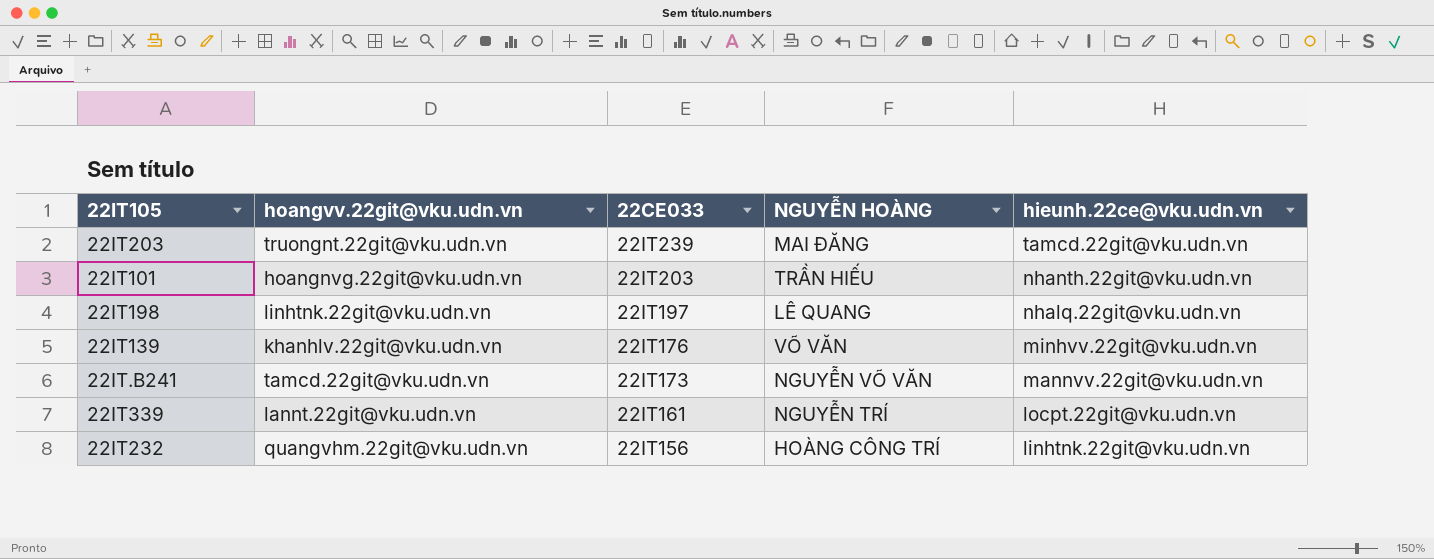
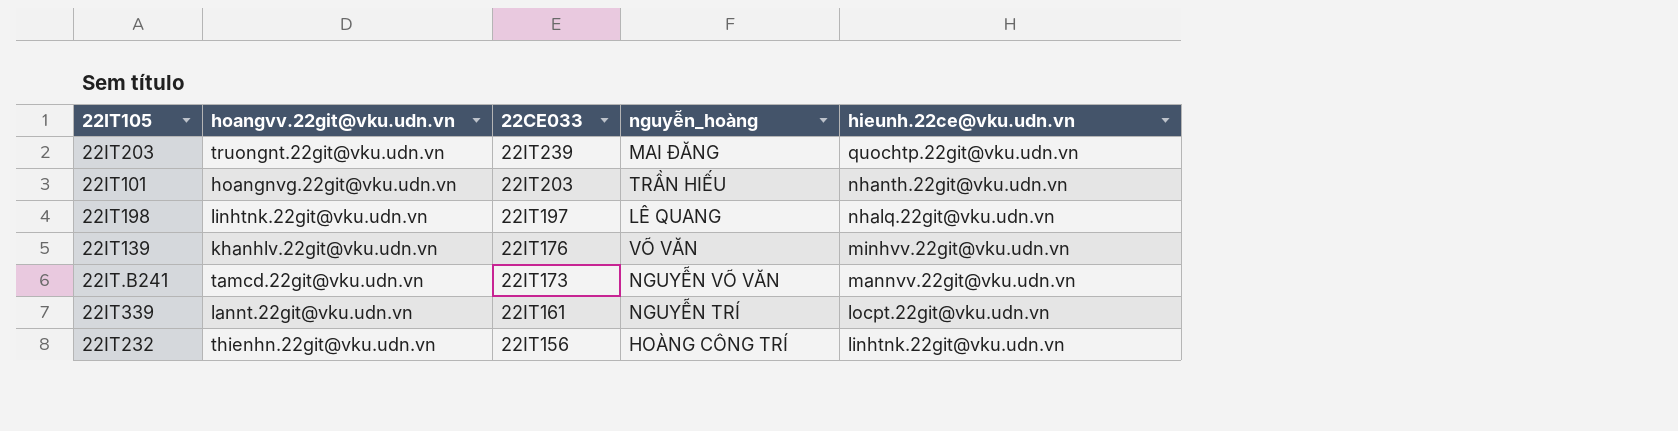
column name: NGUYỄN HOÀNG -> nguyễn_hoàng
22IT203 | hieunh.22ce@vku.udn.vn: tamcd.22git@vku.udn.vn -> quochtp.22git@vku.udn.vn
22IT232 | hoangvv.22git@vku.udn.vn: quangvhm.22git@vku.udn.vn -> thienhn.22git@vku.udn.vn

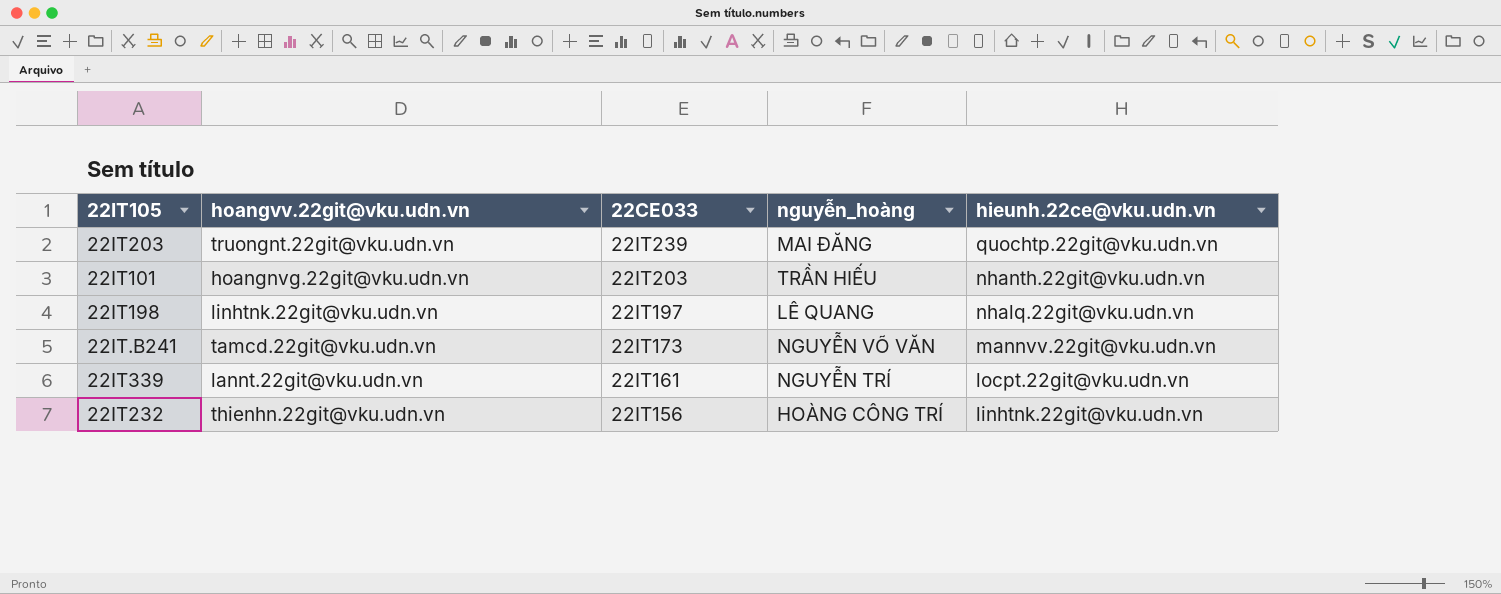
row 22IT139: khanhlv.22git@vku.udn.vn | 22IT176 | VÕ VĂN | minhvv.22git@vku.udn.vn -> none

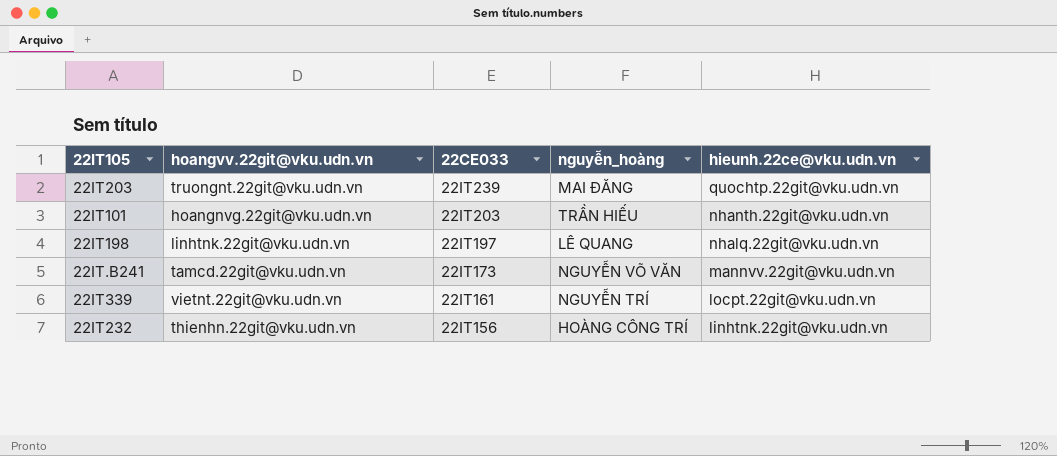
22IT339 | hoangvv.22git@vku.udn.vn: lannt.22git@vku.udn.vn -> vietnt.22git@vku.udn.vn

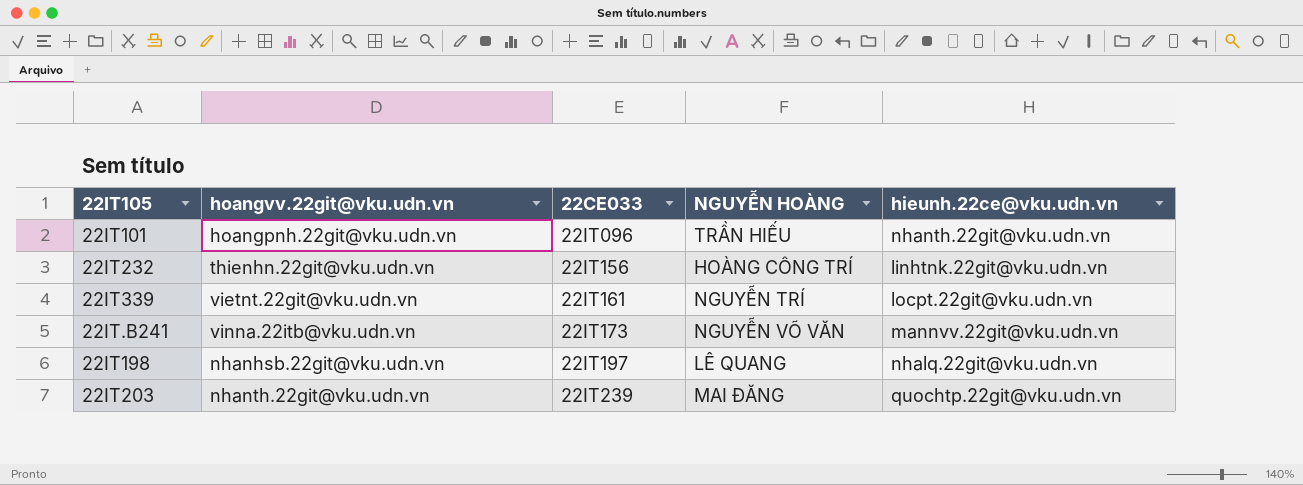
row order: 22CE033 descending -> 22CE033 ascending
column name: nguyễn_hoàng -> NGUYỄN HOÀNG
22IT101 | hoangvv.22git@vku.udn.vn: hoangnvg.22git@vku.udn.vn -> hoangpnh.22git@vku.udn.vn
22IT101 | 22CE033: 22IT203 -> 22IT096
22IT.B241 | hoangvv.22git@vku.udn.vn: tamcd.22git@vku.udn.vn -> vinna.22itb@vku.udn.vn
22IT198 | hoangvv.22git@vku.udn.vn: linhtnk.22git@vku.udn.vn -> nhanhsb.22git@vku.udn.vn
22IT203 | hoangvv.22git@vku.udn.vn: truongnt.22git@vku.udn.vn -> nhanth.22git@vku.udn.vn

